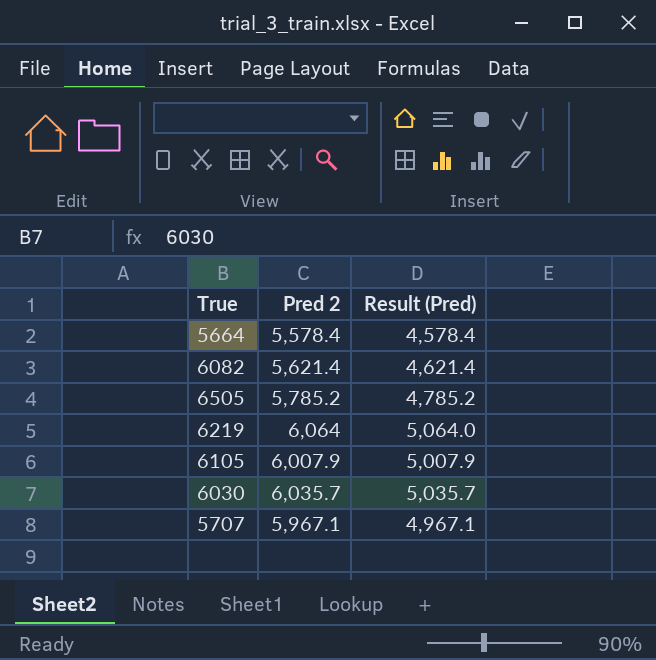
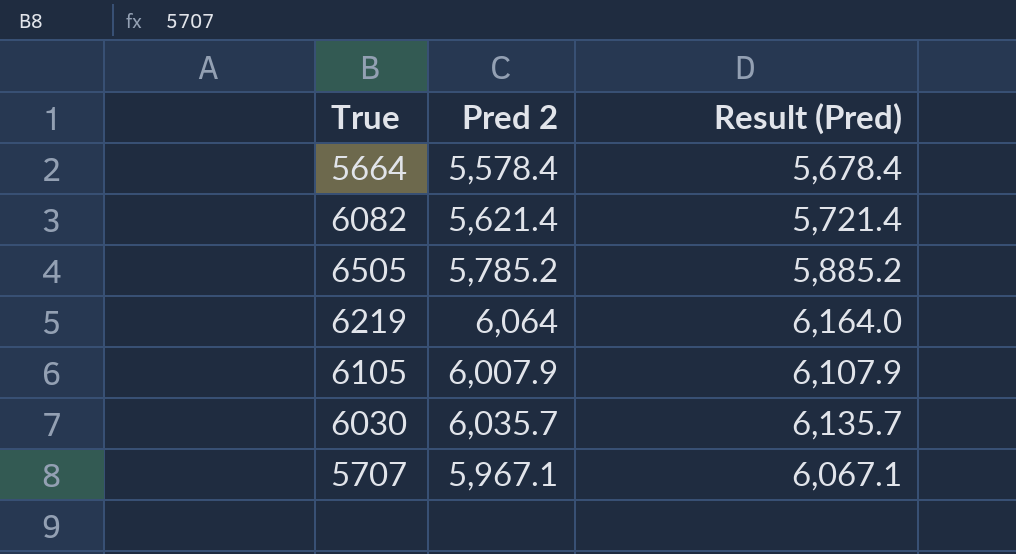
column Result (Pred) | formula: [Pred 2] - 1000 -> [Pred 2] + 100

